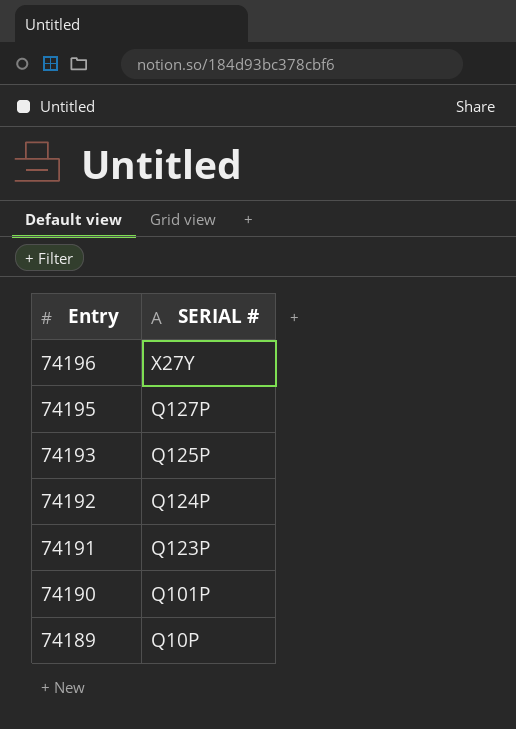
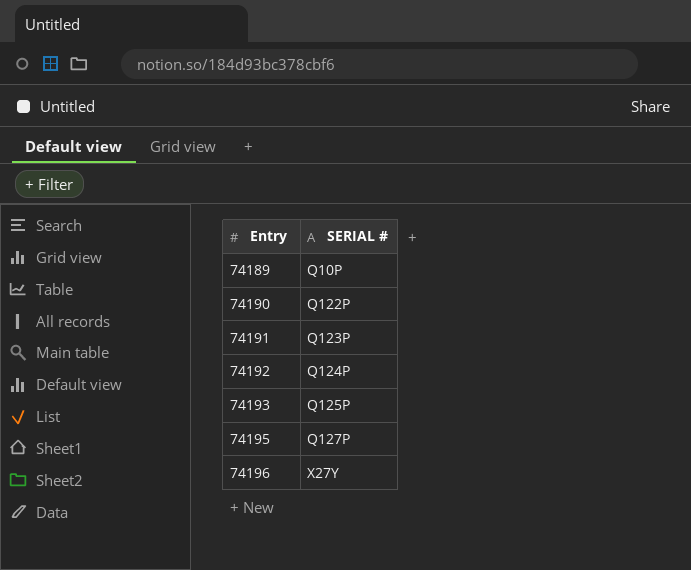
row order: Entry descending -> Entry ascending
74190 | SERIAL #: Q101P -> Q122P

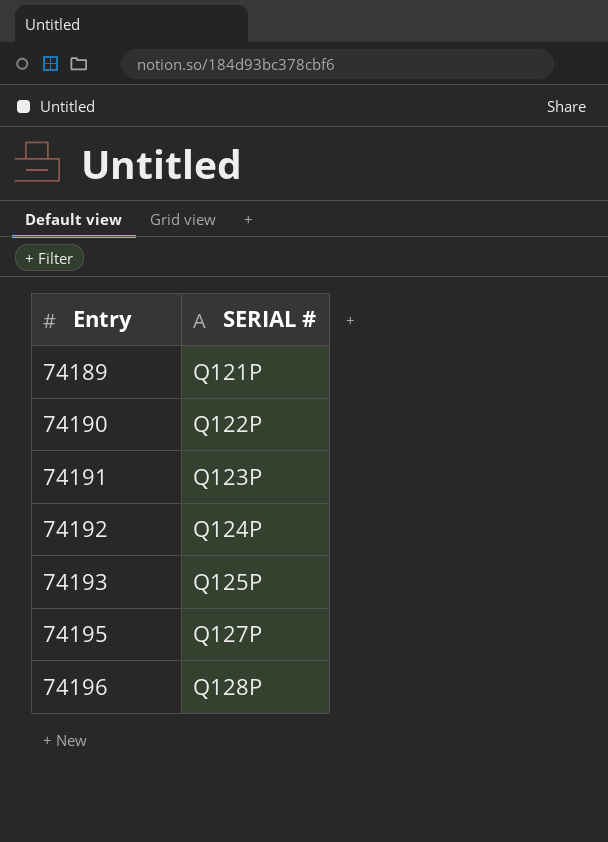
74189 | SERIAL #: Q10P -> Q121P
74196 | SERIAL #: X27Y -> Q128P

